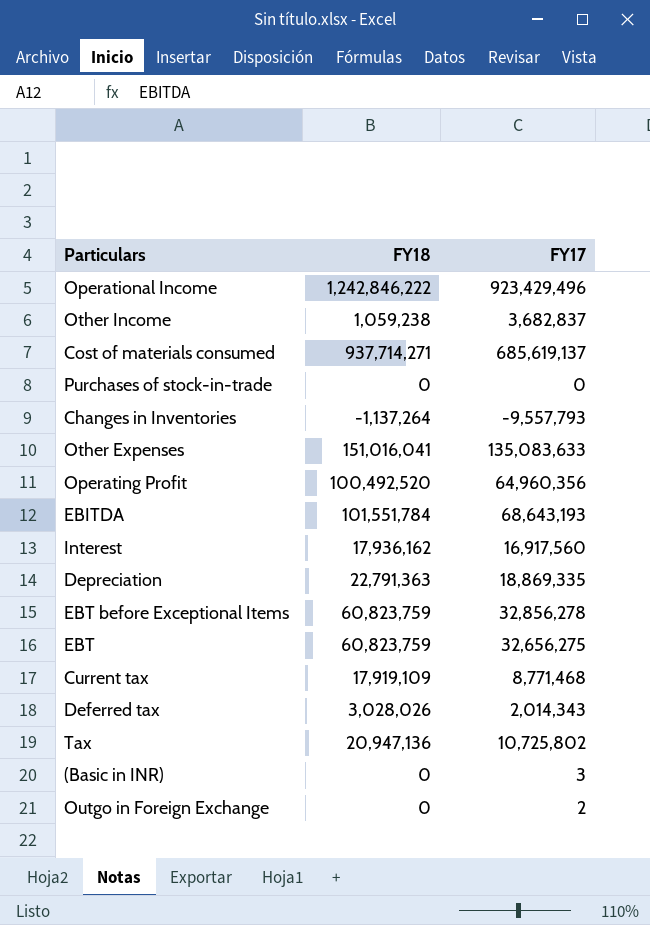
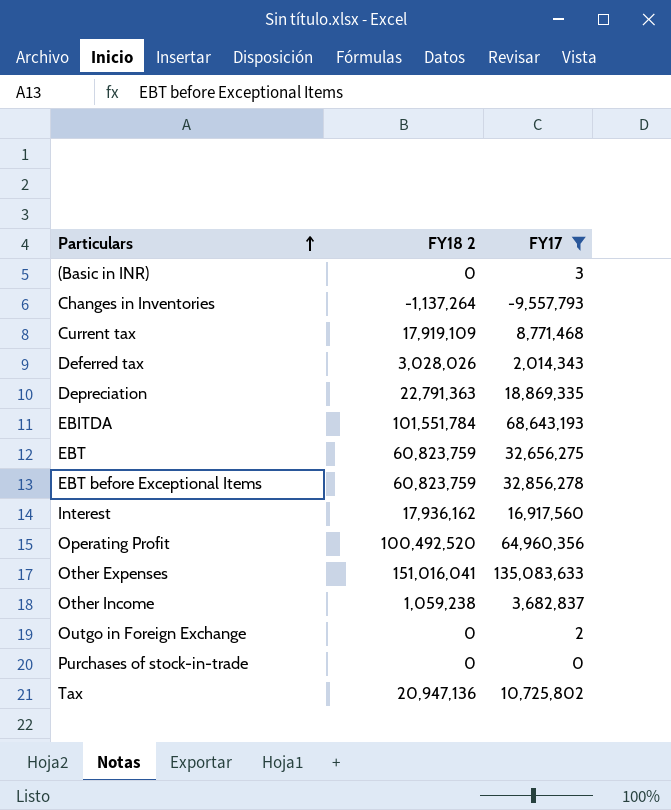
filter: none -> FY17 <= 135,083,633
row order: none -> Particulars ascending
column name: FY18 -> FY18 2

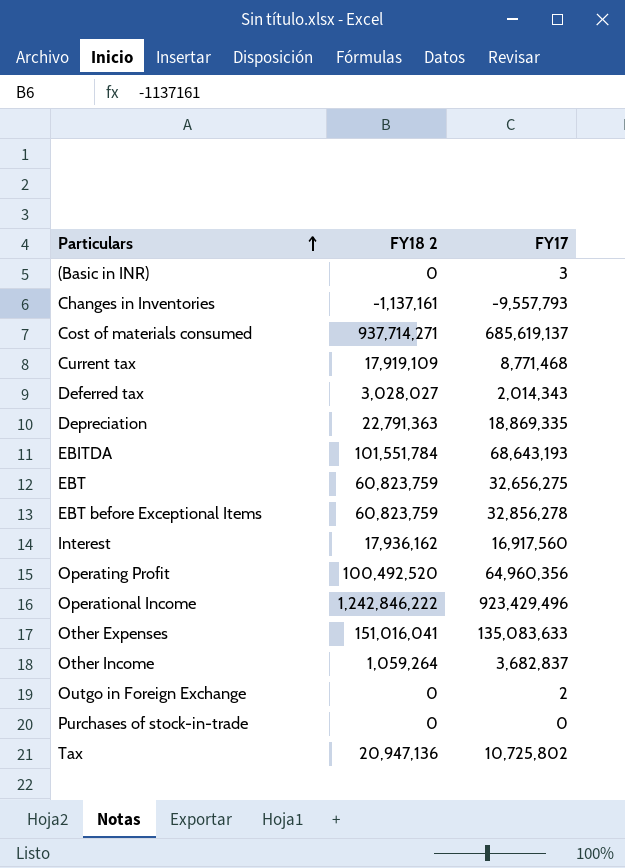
filter: FY17 <= 135,083,633 -> none
Changes in Inventories | FY18 2: -1,137,264 -> -1,137,161
Deferred tax | FY18 2: 3,028,026 -> 3,028,027
Other Income | FY18 2: 1,059,238 -> 1,059,264

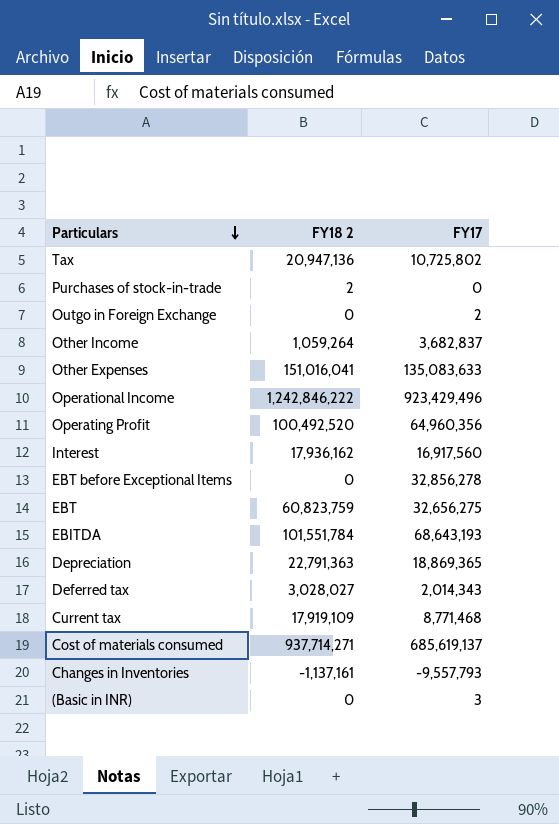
row order: Particulars ascending -> Particulars descending
Purchases of stock-in-trade | FY18 2: 0 -> 2
EBT before Exceptional Items | FY18 2: 60,823,759 -> 0
Depreciation | FY17: 18,869,335 -> 18,869,365

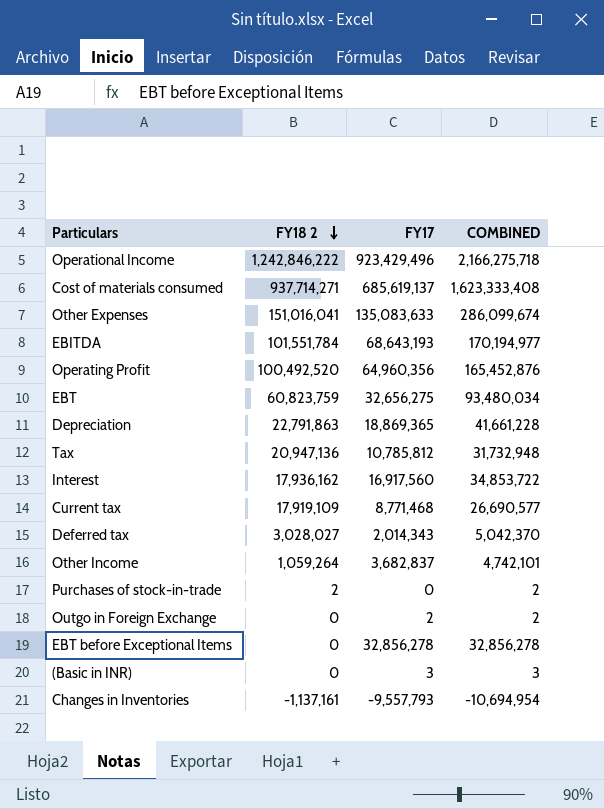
row order: Particulars descending -> FY18 2 descending
column COMBINED | formula: none -> [FY18 2] + [FY17]
Depreciation | FY18 2: 22,791,363 -> 22,791,863
Tax | FY17: 10,725,802 -> 10,785,812

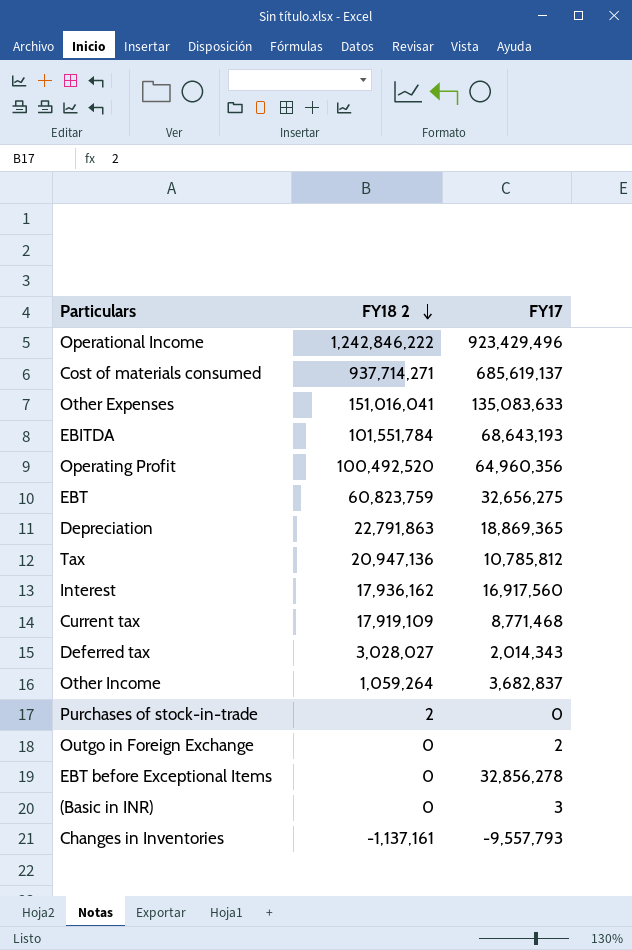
column COMBINED | formula: [FY18 2] + [FY17] -> none

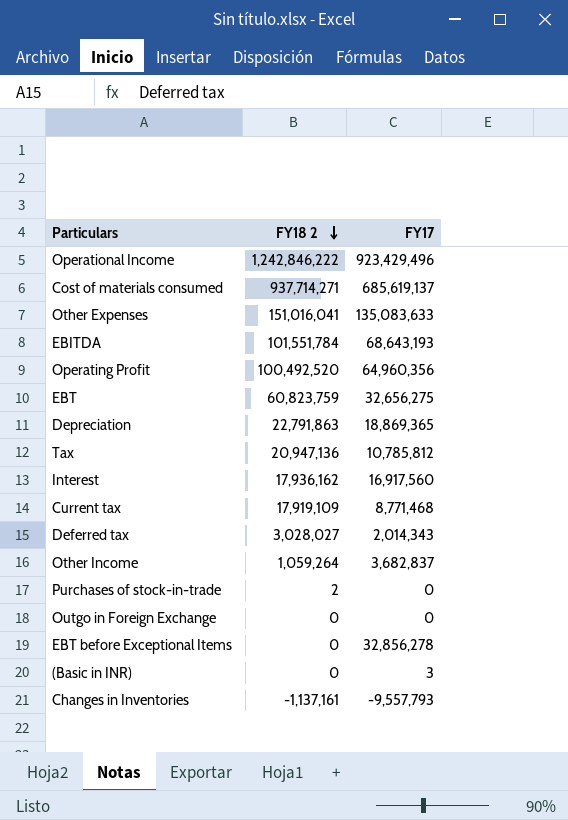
Outgo in Foreign Exchange | FY17: 2 -> 0

